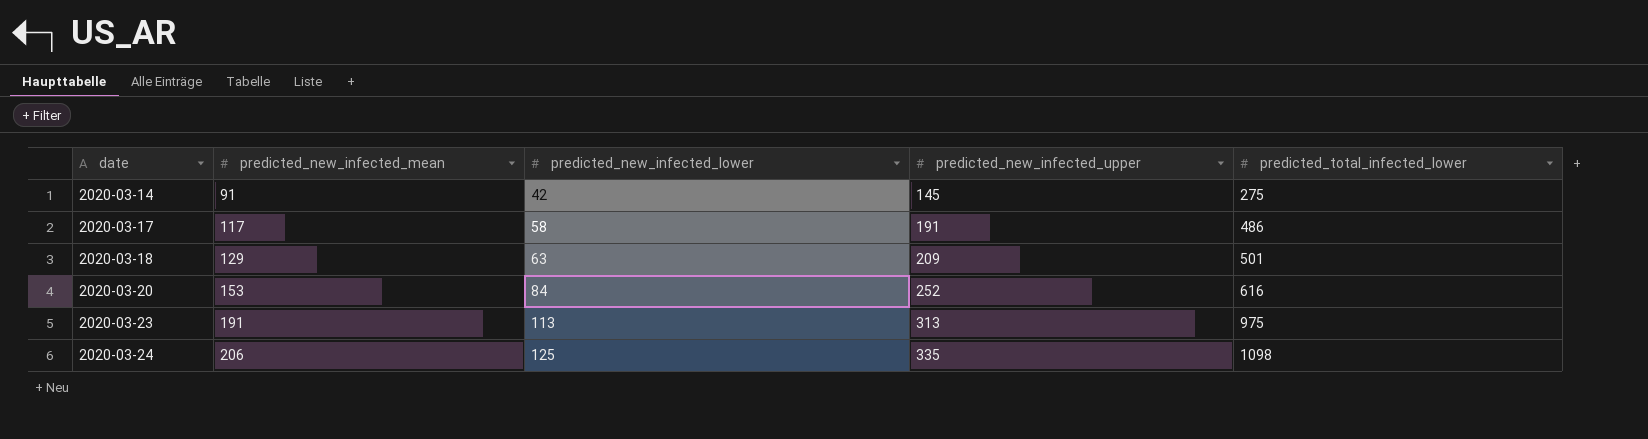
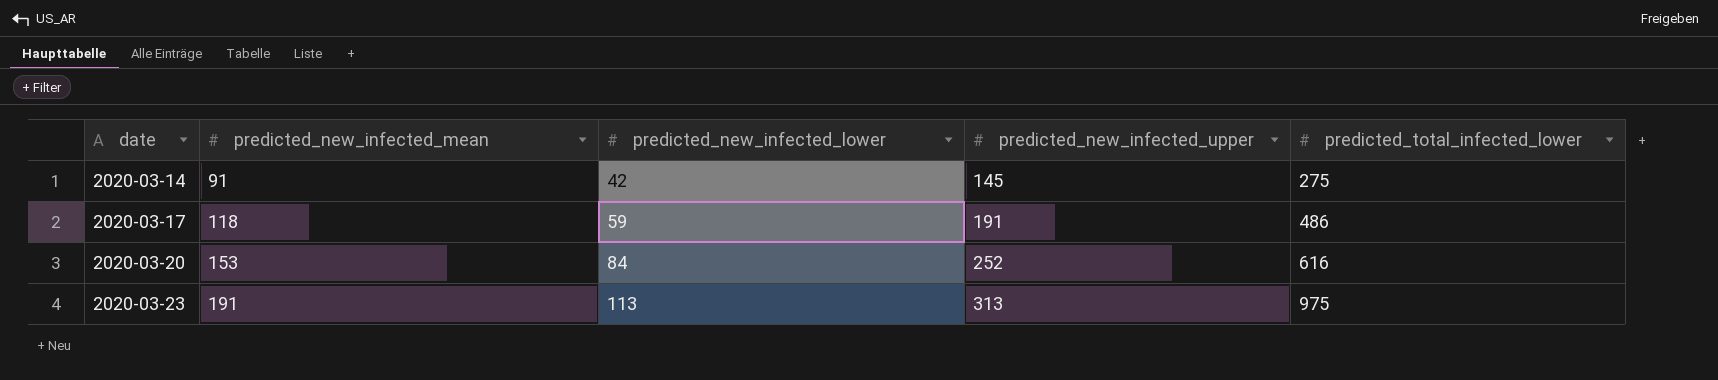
row 2020-03-18: 129 | 63 | 209 | 501 -> none
row 2020-03-24: 206 | 125 | 335 | 1098 -> none
2020-03-17 | predicted_new_infected_mean: 117 -> 118
2020-03-17 | predicted_new_infected_lower: 58 -> 59

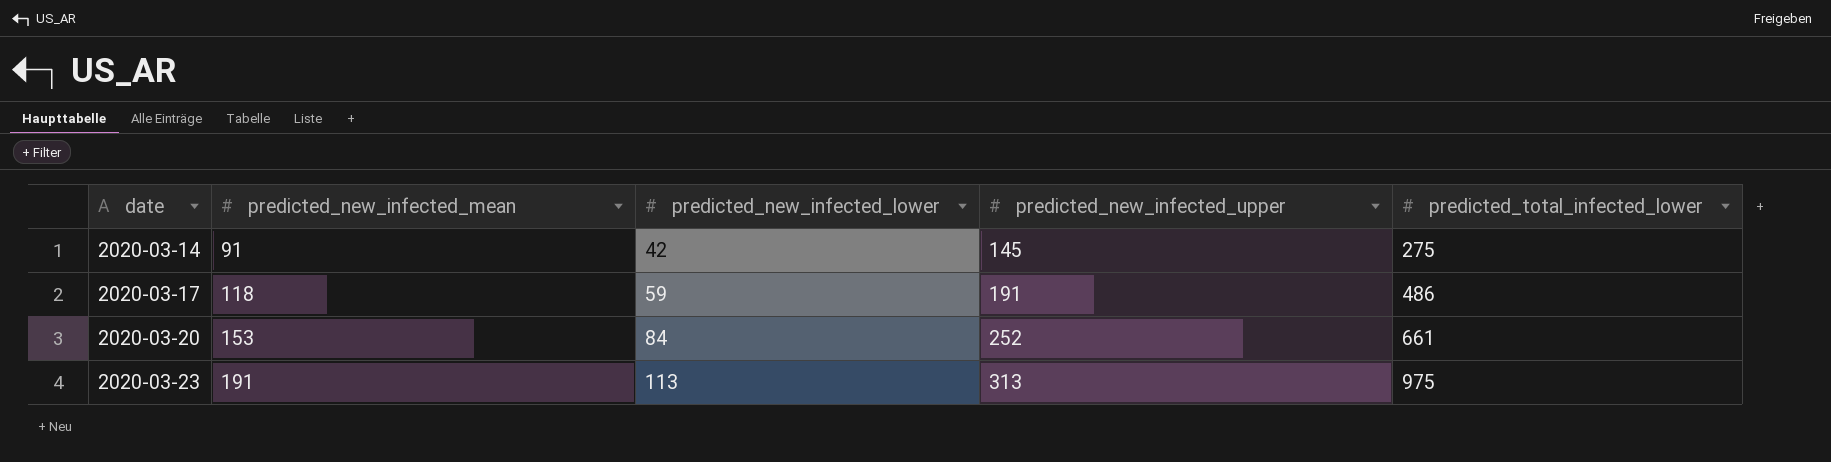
2020-03-20 | predicted_total_infected_lower: 616 -> 661

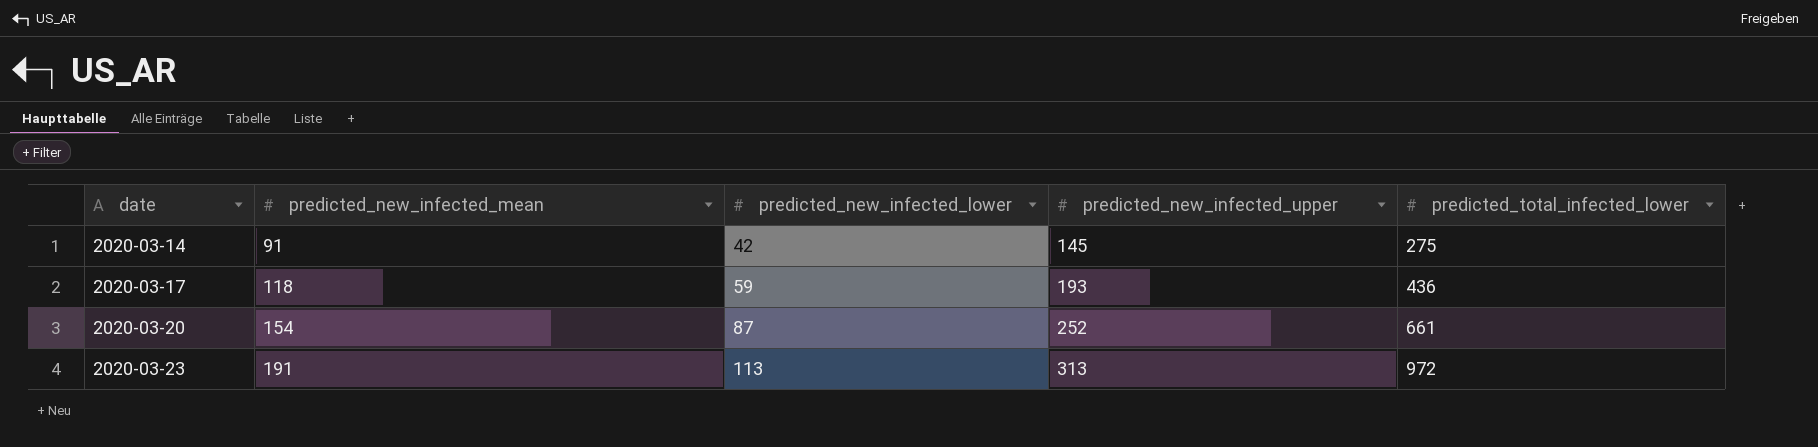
2020-03-17 | predicted_new_infected_upper: 191 -> 193
2020-03-17 | predicted_total_infected_lower: 486 -> 436
2020-03-20 | predicted_new_infected_mean: 153 -> 154
2020-03-20 | predicted_new_infected_lower: 84 -> 87
2020-03-23 | predicted_total_infected_lower: 975 -> 972

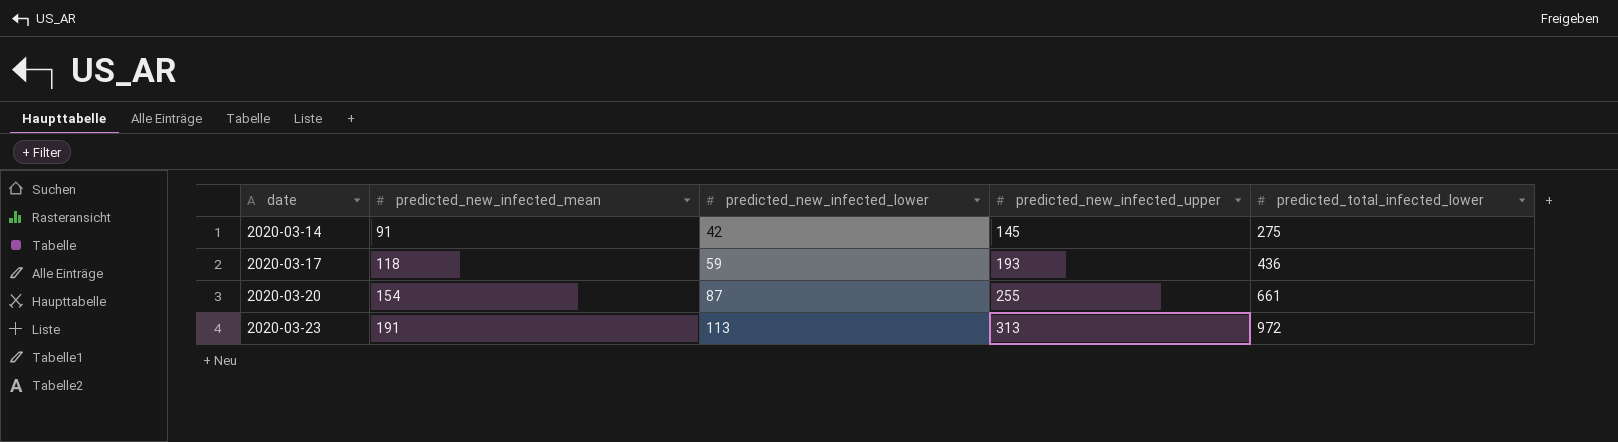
2020-03-20 | predicted_new_infected_upper: 252 -> 255

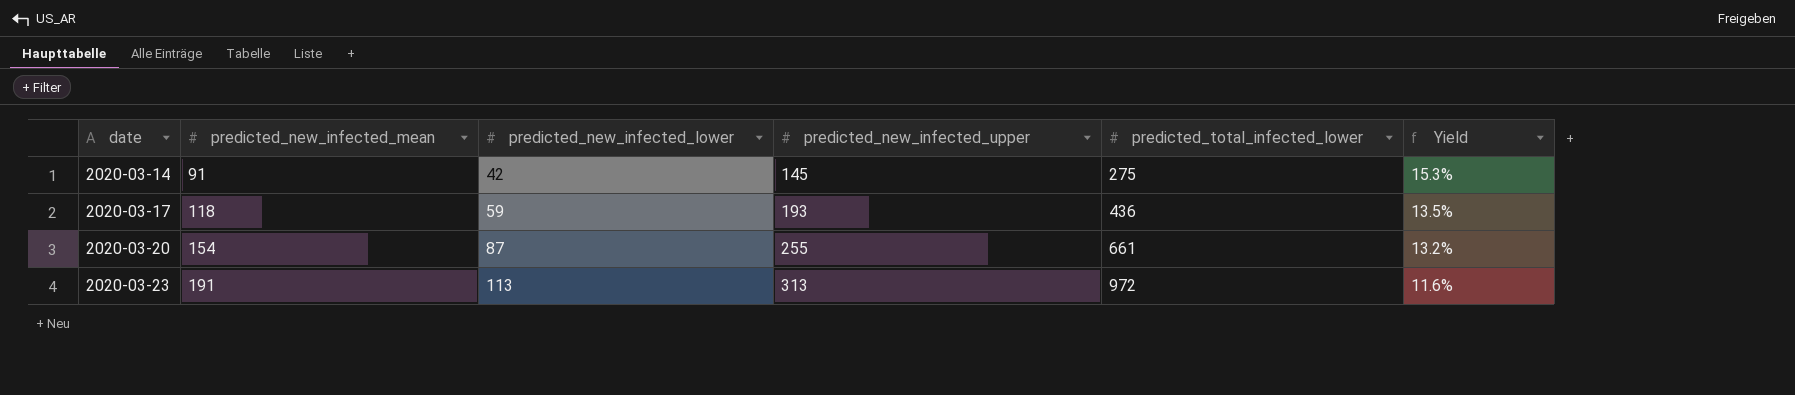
column Yield | formula: none -> [predicted_new_infected_lower] / [predicted_total_infected_lower]

